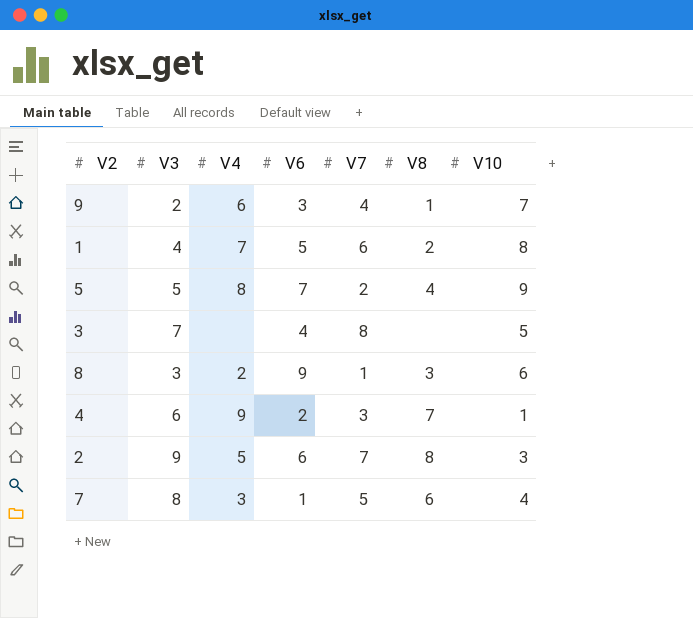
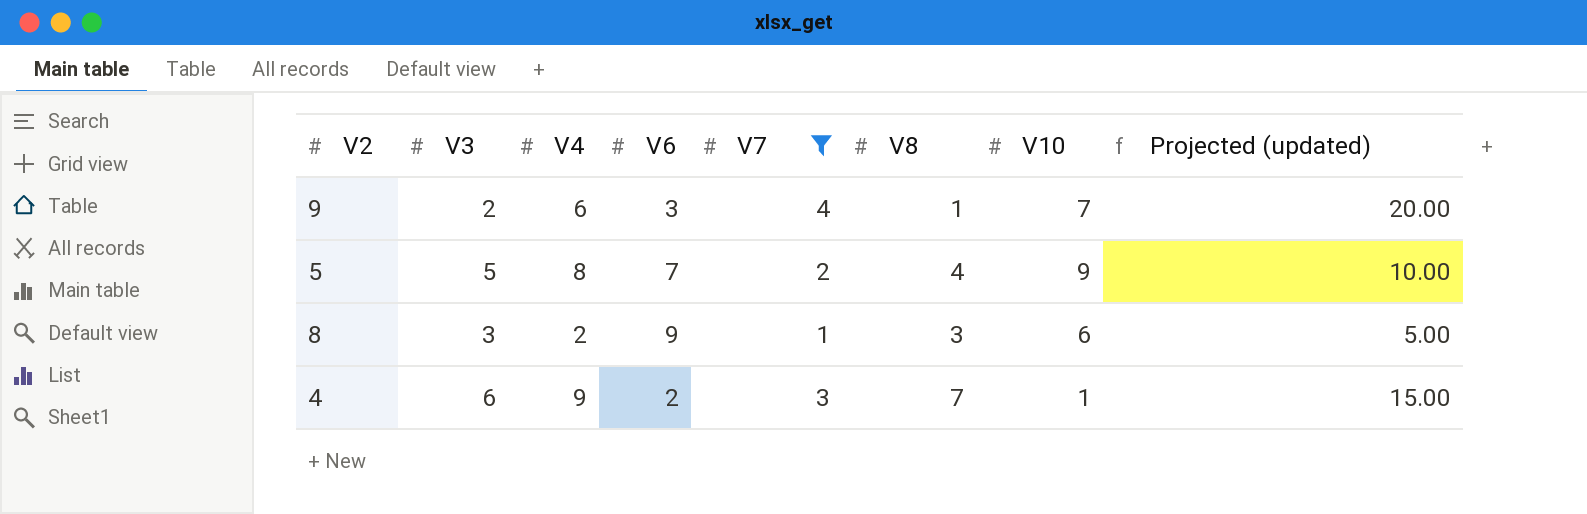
filter: none -> V7 <= 4
column Projected (updated) | formula: none -> [V7] * 5

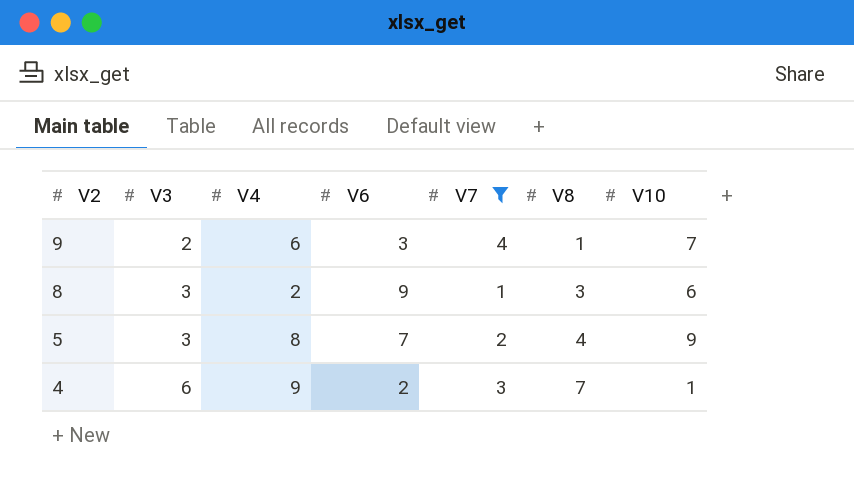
row order: none -> V2 descending
column Projected (updated) | formula: [V7] * 5 -> none
5 | V3: 5 -> 3

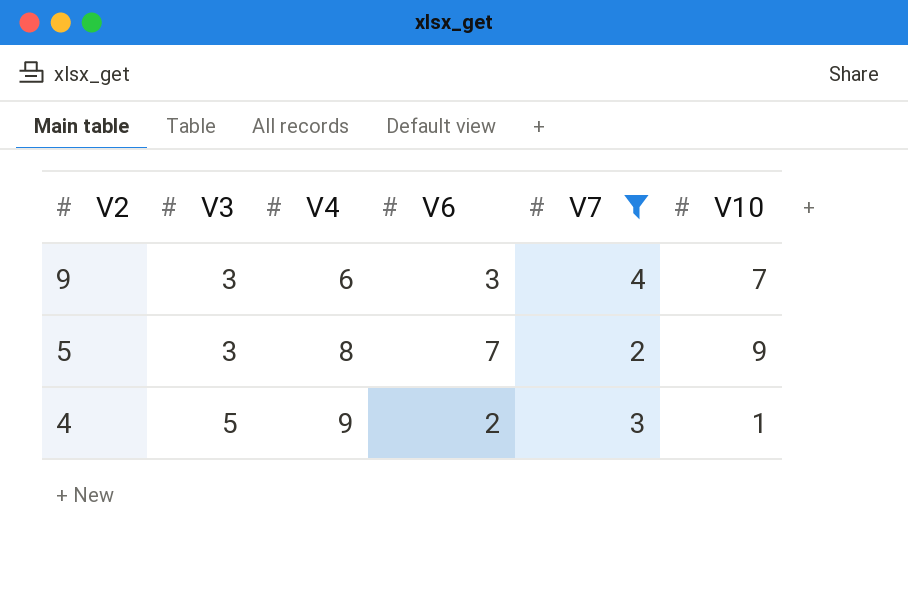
column V8 | position: 6 -> none
row 8: 3 | 2 | 9 | 1 | 3 | 6 -> none
9 | V3: 2 -> 3
4 | V3: 6 -> 5

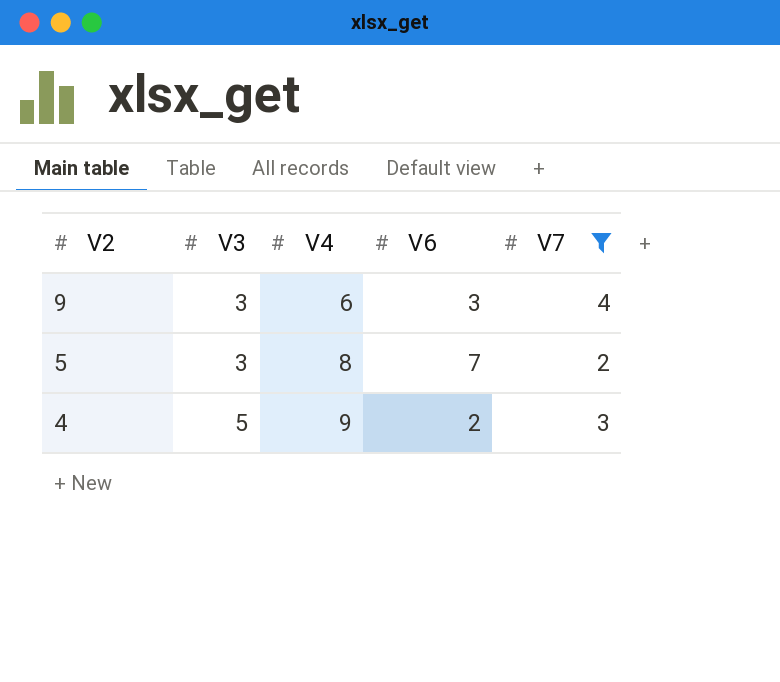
column V10 | position: 6 -> none

